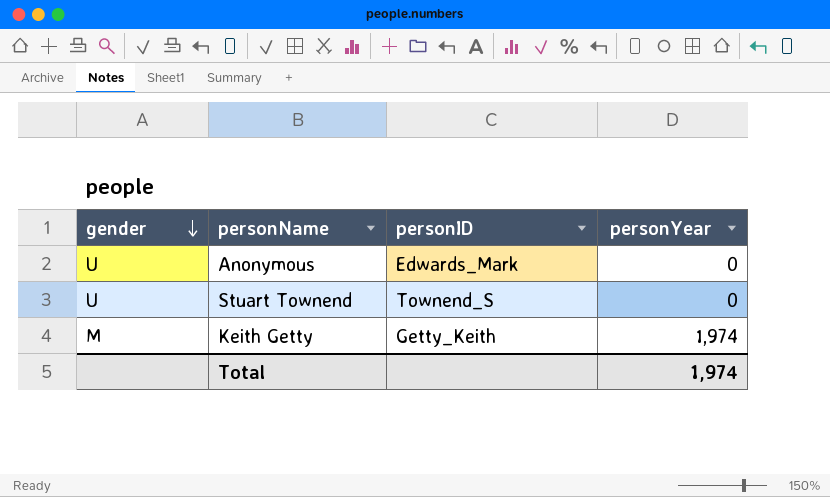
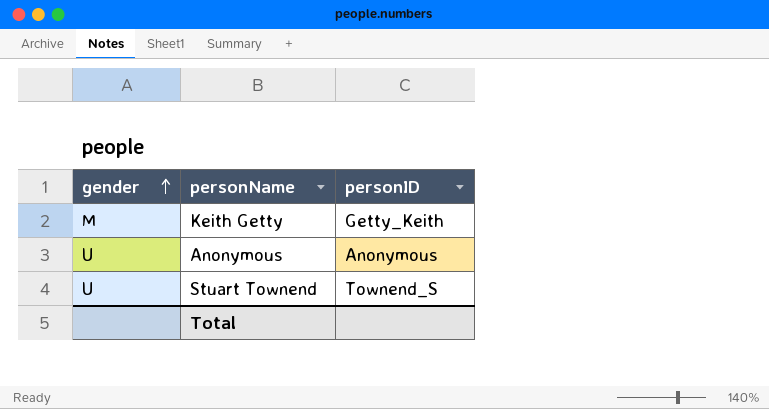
row order: gender descending -> gender ascending
column personYear | position: 4 -> none
Anonymous | personID: Edwards_Mark -> Anonymous

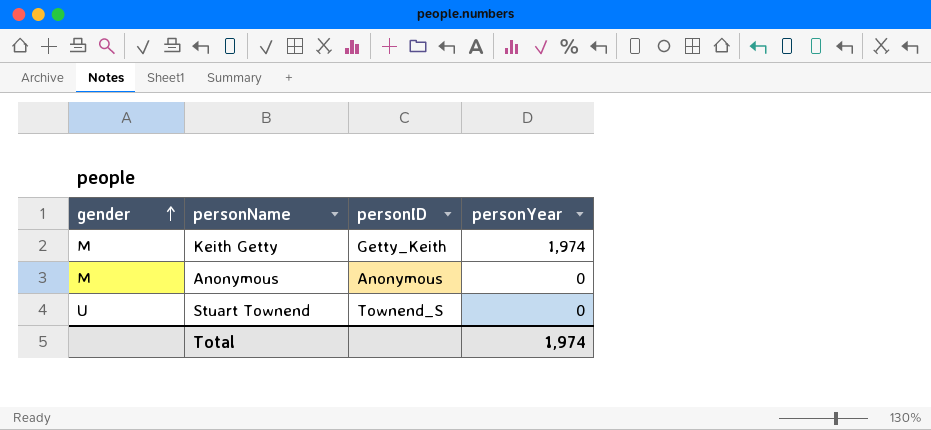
column personYear | position: none -> 4
Anonymous | gender: U -> M

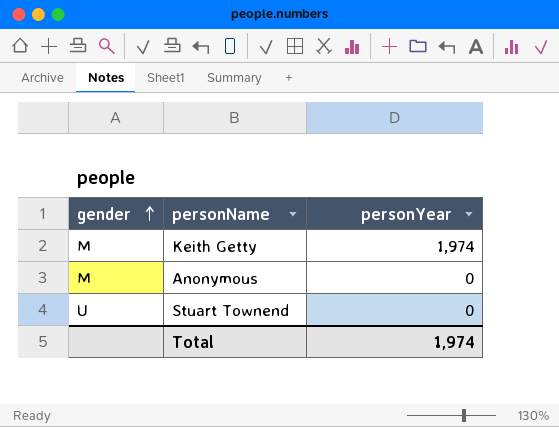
column personID | position: 3 -> none

